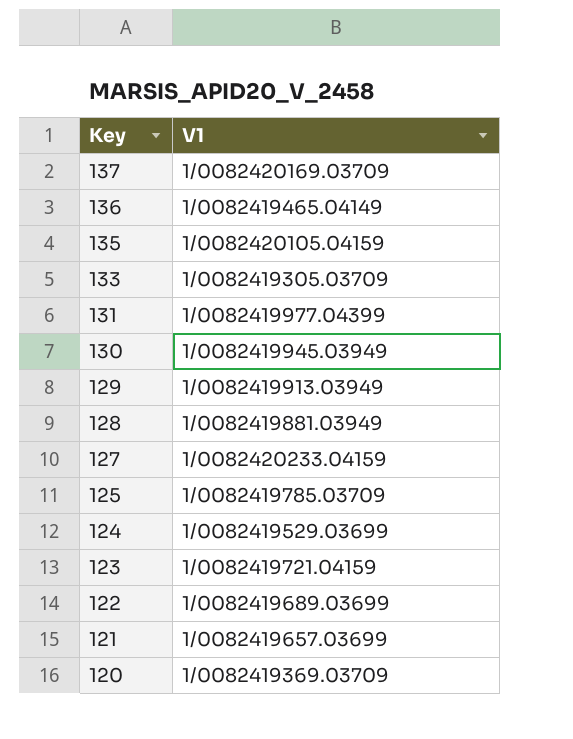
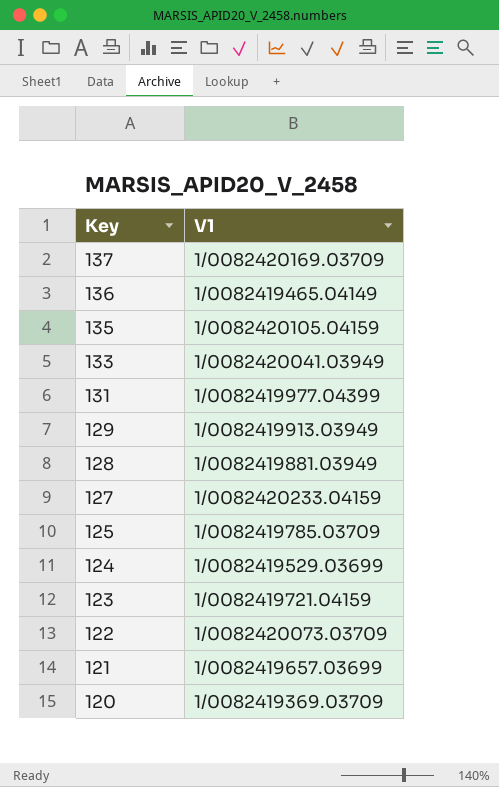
row 130: 1/0082419945.03949 -> none
133 | V1: 1/0082419305.03709 -> 1/0082420041.03949
122 | V1: 1/0082419689.03699 -> 1/0082420073.03709

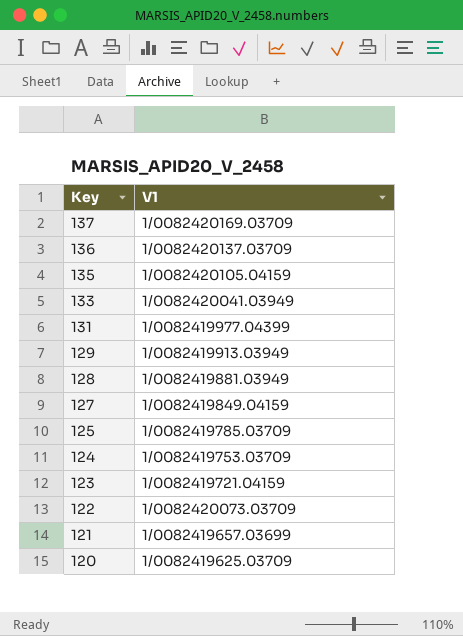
136 | V1: 1/0082419465.04149 -> 1/0082420137.03709
127 | V1: 1/0082420233.04159 -> 1/0082419849.04159
124 | V1: 1/0082419529.03699 -> 1/0082419753.03709
120 | V1: 1/0082419369.03709 -> 1/0082419625.03709

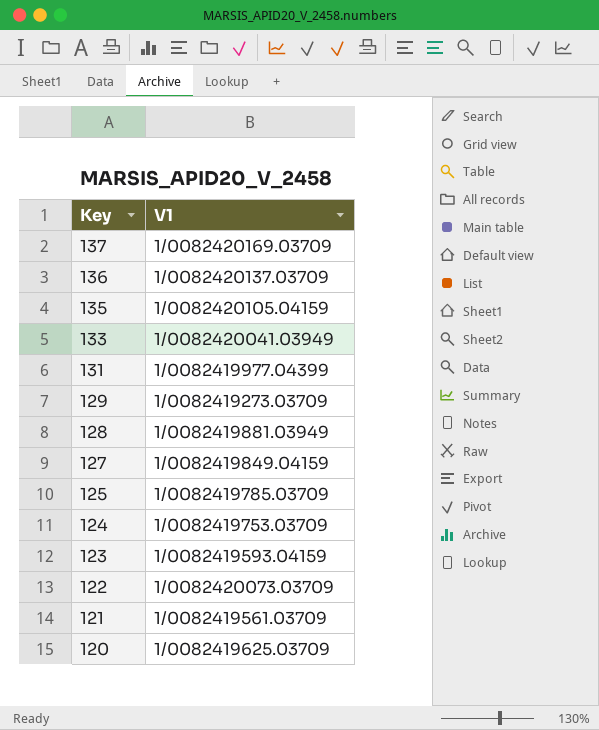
129 | V1: 1/0082419913.03949 -> 1/0082419273.03709
123 | V1: 1/0082419721.04159 -> 1/0082419593.04159
121 | V1: 1/0082419657.03699 -> 1/0082419561.03709

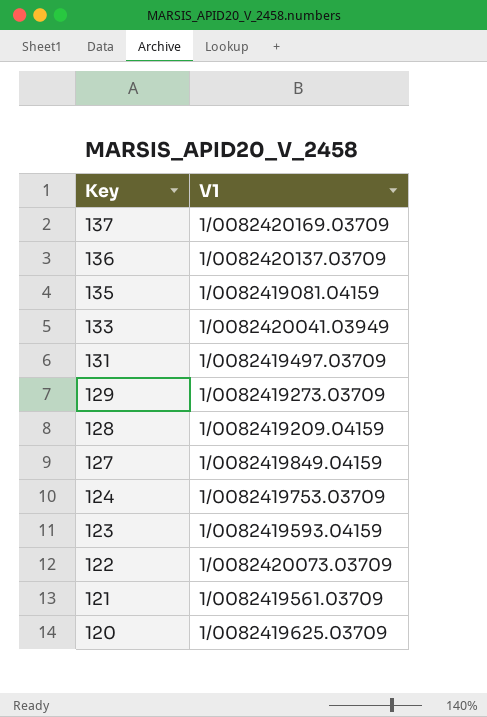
row 125: 1/0082419785.03709 -> none
135 | V1: 1/0082420105.04159 -> 1/0082419081.04159
131 | V1: 1/0082419977.04399 -> 1/0082419497.03709
128 | V1: 1/0082419881.03949 -> 1/0082419209.04159

